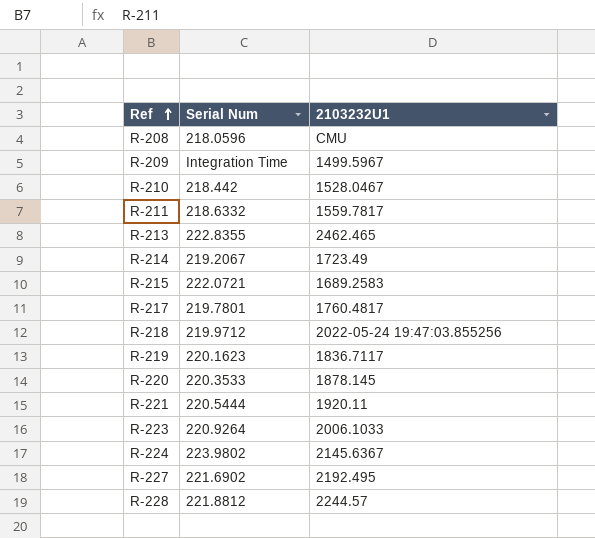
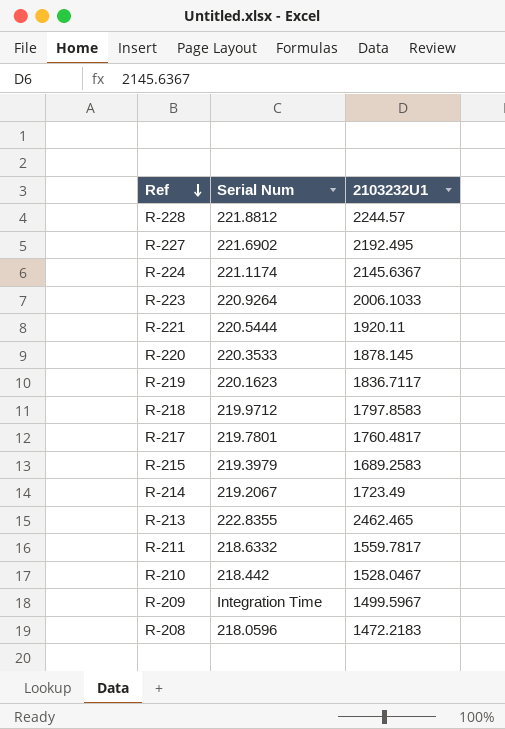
row order: Ref ascending -> Ref descending
R-224 | Serial Num: 223.9802 -> 221.1174
R-218 | 2103232U1: 2022-05-24 19:47:03.855256 -> 1797.8583
R-215 | Serial Num: 222.0721 -> 219.3979
R-208 | 2103232U1: CMU -> 1472.2183

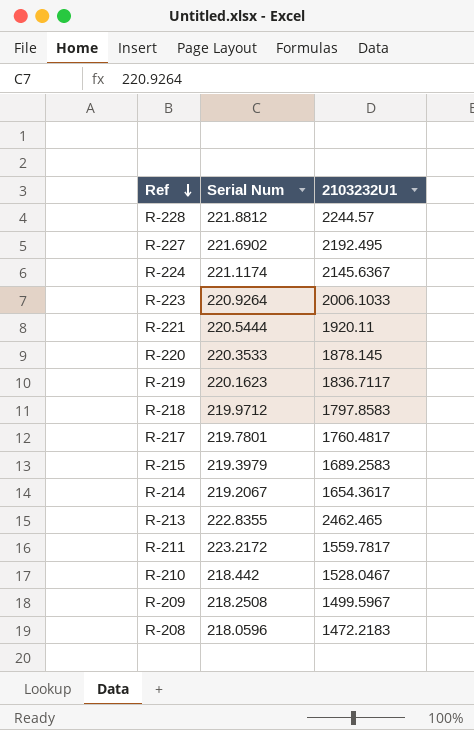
R-214 | 2103232U1: 1723.49 -> 1654.3617
R-211 | Serial Num: 218.6332 -> 223.2172
R-209 | Serial Num: Integration Time -> 218.2508

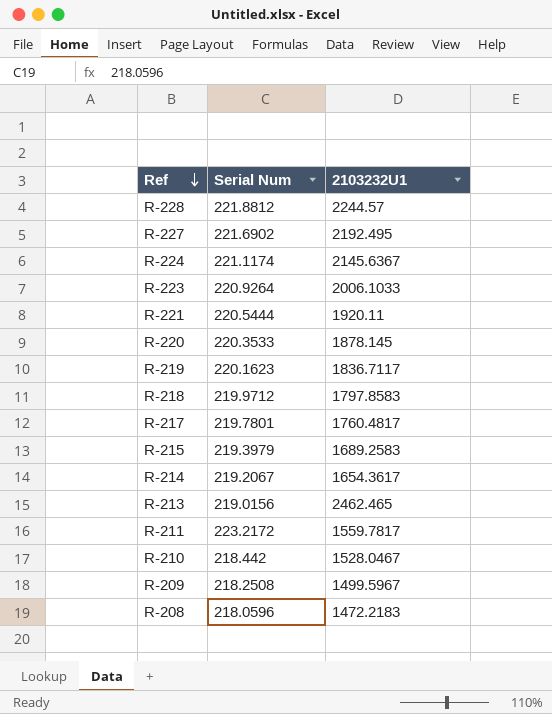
R-213 | Serial Num: 222.8355 -> 219.0156

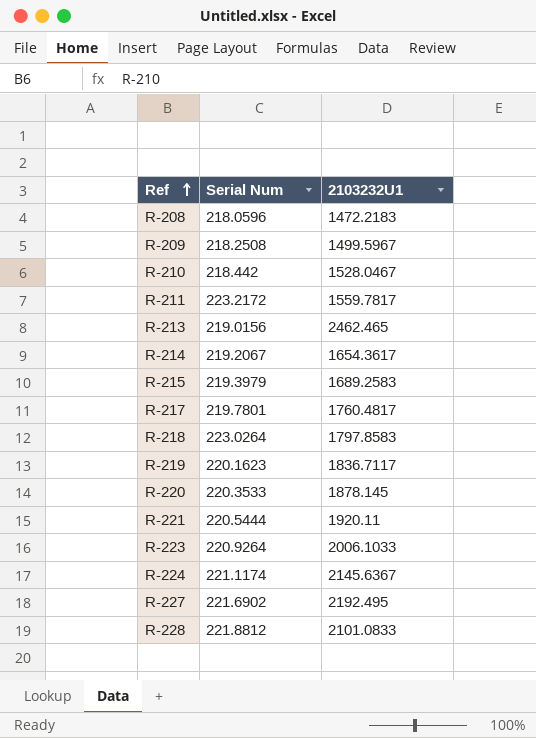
row order: Ref descending -> Ref ascending
R-218 | Serial Num: 219.9712 -> 223.0264
R-228 | 2103232U1: 2244.57 -> 2101.0833

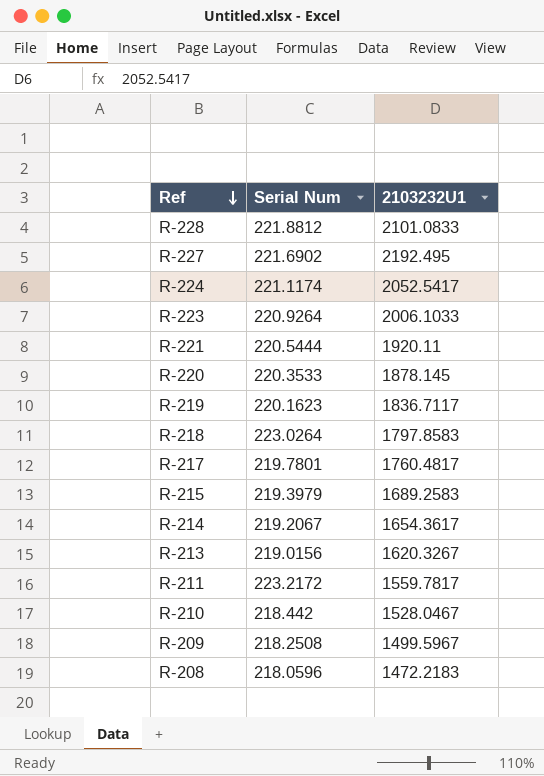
row order: Ref ascending -> Ref descending
R-224 | 2103232U1: 2145.6367 -> 2052.5417
R-213 | 2103232U1: 2462.465 -> 1620.3267

